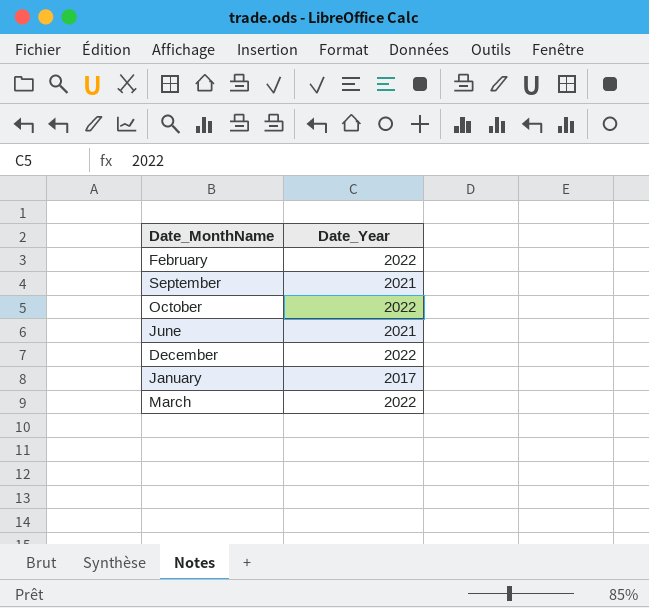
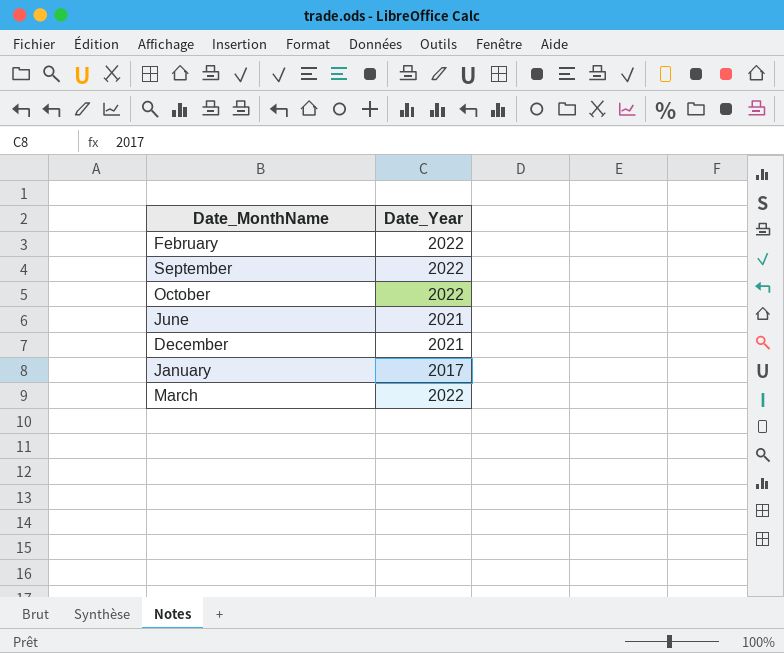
September | Date_Year: 2021 -> 2022
December | Date_Year: 2022 -> 2021

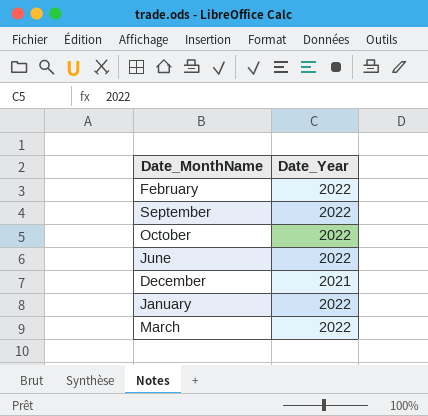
June | Date_Year: 2021 -> 2022
January | Date_Year: 2017 -> 2022

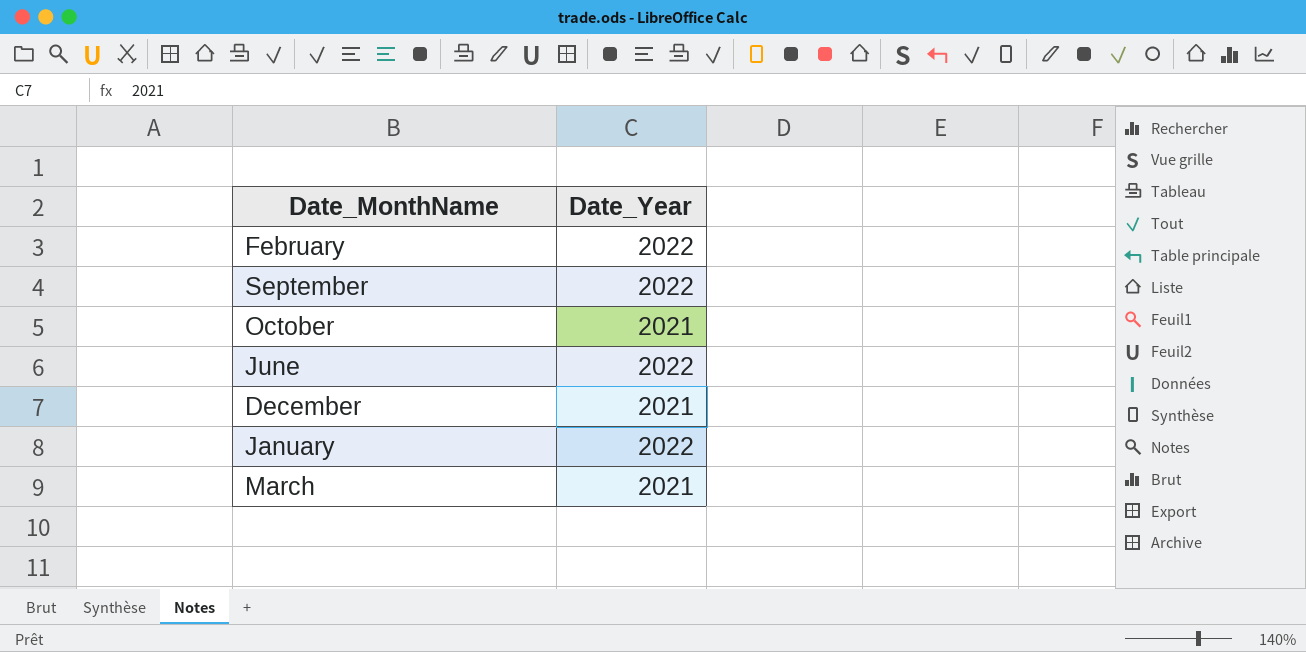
October | Date_Year: 2022 -> 2021
March | Date_Year: 2022 -> 2021

